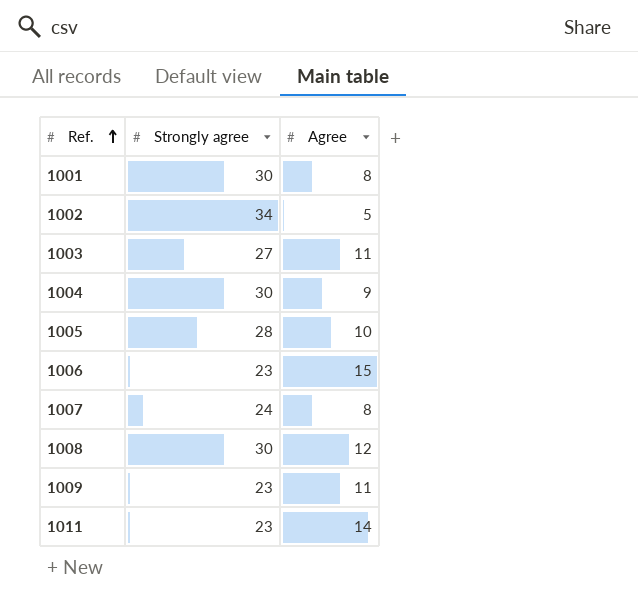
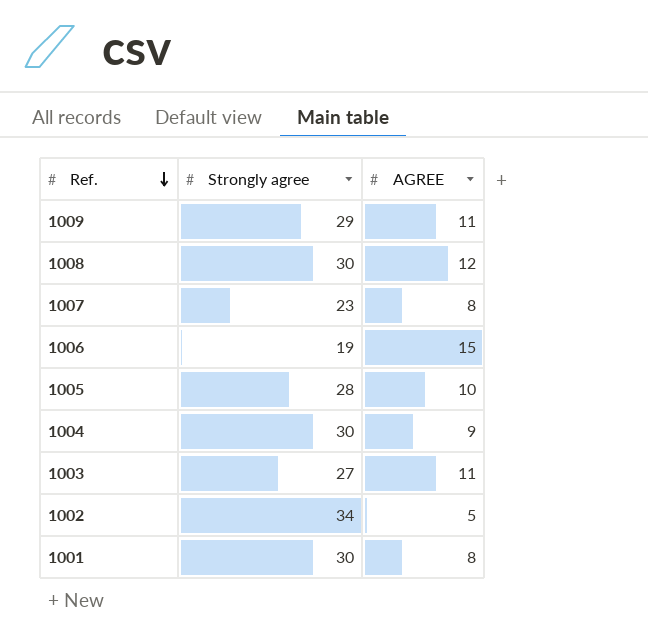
row order: Ref. ascending -> Ref. descending
column name: Agree -> AGREE
row 1011: 23 | 14 -> none
1009 | Strongly agree: 23 -> 29
1007 | Strongly agree: 24 -> 23
1006 | Strongly agree: 23 -> 19

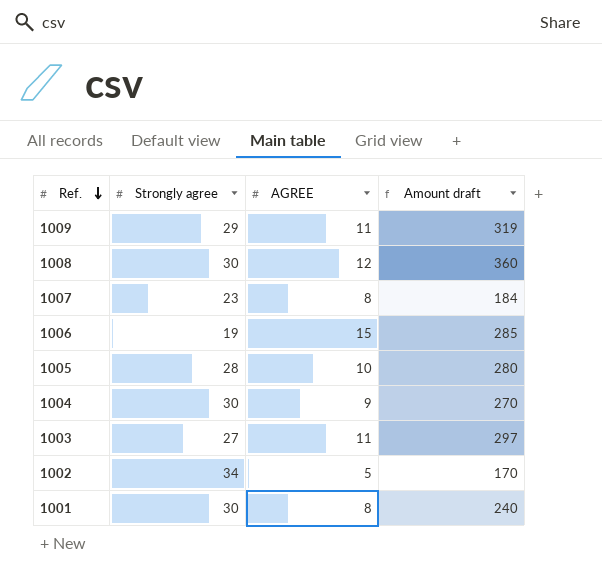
column Amount draft | formula: none -> [Strongly agree] * [AGREE]

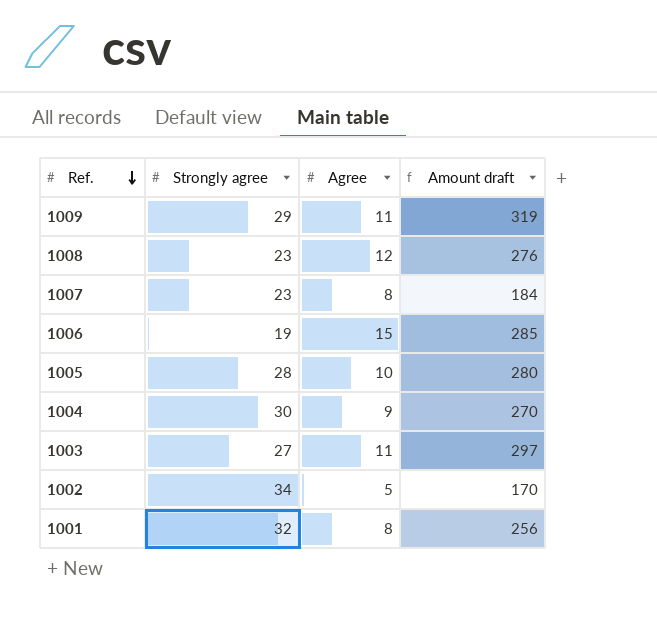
column name: AGREE -> Agree
1008 | Strongly agree: 30 -> 23
1008 | Amount draft: 360 -> 276
1001 | Strongly agree: 30 -> 32
1001 | Amount draft: 240 -> 256

